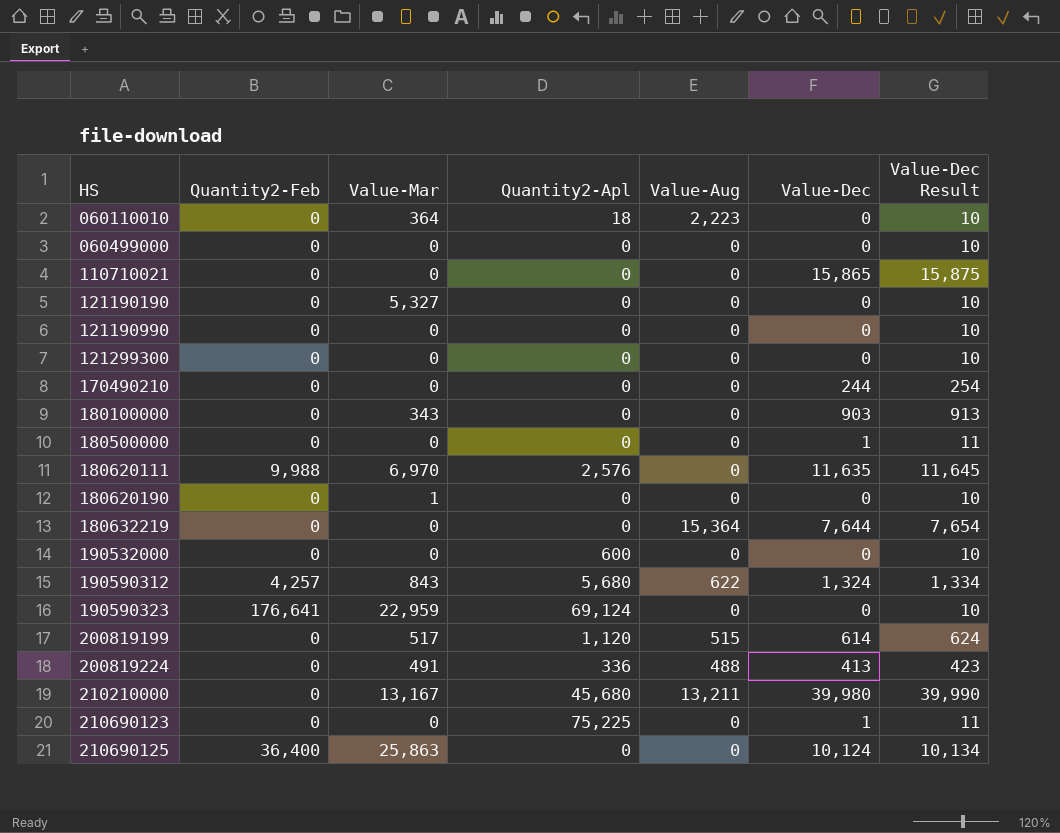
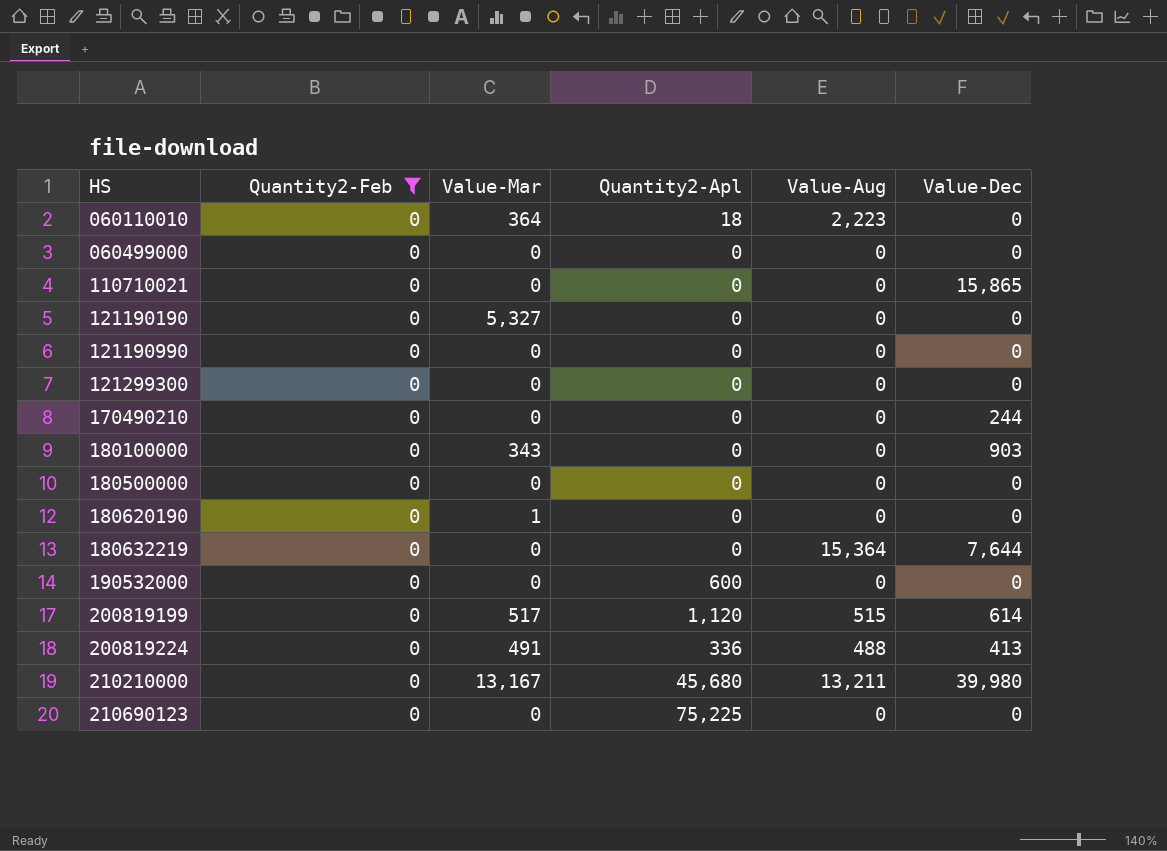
filter: none -> Quantity2-Feb = 0
column Value-Dec Result | formula: [Value-Dec] + 10 -> none
180500000 | Value-Dec: 1 -> 0
210690123 | Value-Dec: 1 -> 0

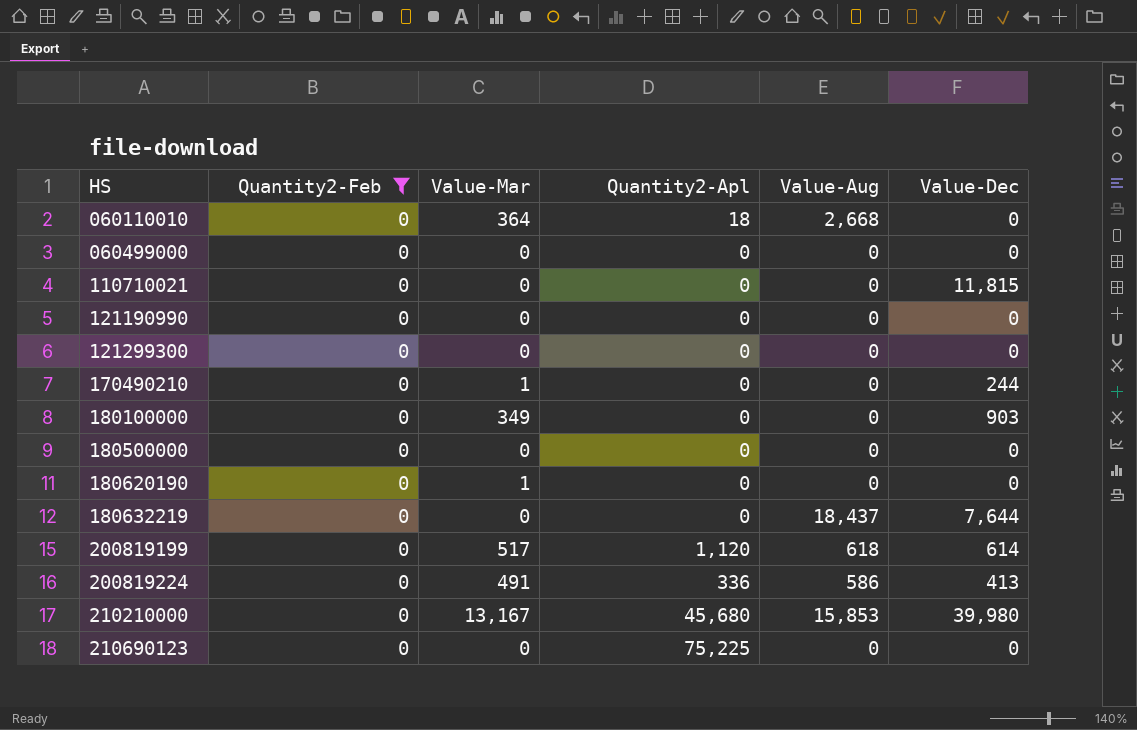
row 121190190: 0 | 5,327 | 0 | 0 | 0 -> none
row 190532000: 0 | 0 | 600 | 0 | 0 -> none
060110010 | Value-Aug: 2,223 -> 2,668
110710021 | Value-Dec: 15,865 -> 11,815
170490210 | Value-Mar: 0 -> 1
180100000 | Value-Mar: 343 -> 349
180632219 | Value-Aug: 15,364 -> 18,437
200819199 | Value-Aug: 515 -> 618
200819224 | Value-Aug: 488 -> 586
210210000 | Value-Aug: 13,211 -> 15,853

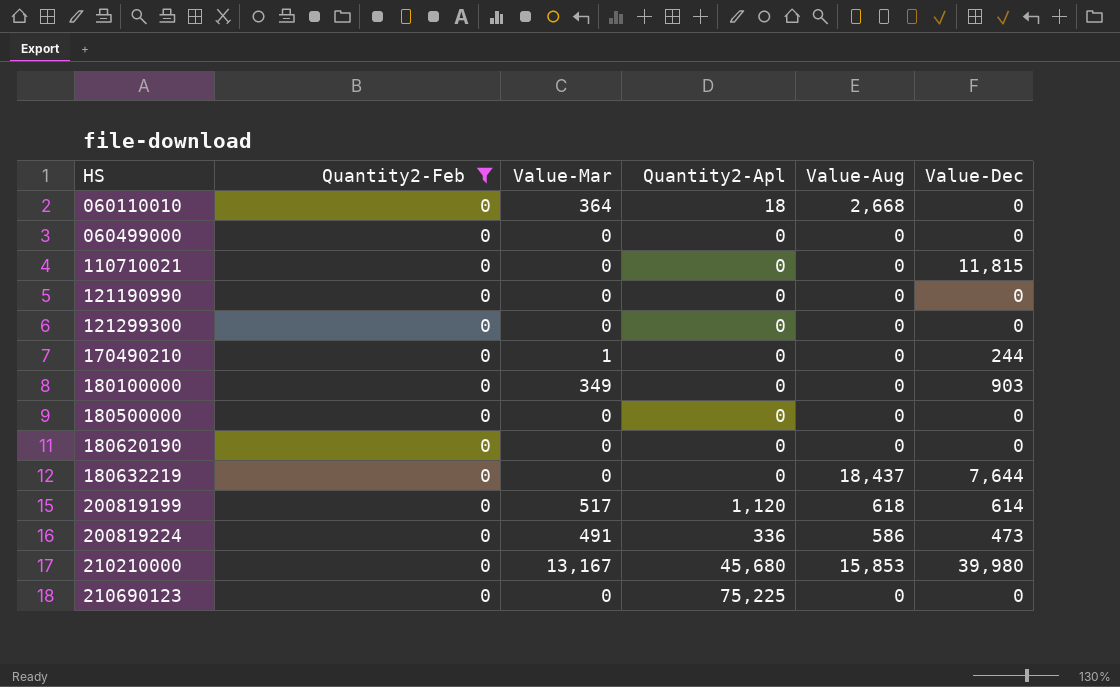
180620190 | Value-Mar: 1 -> 0
200819224 | Value-Dec: 413 -> 473

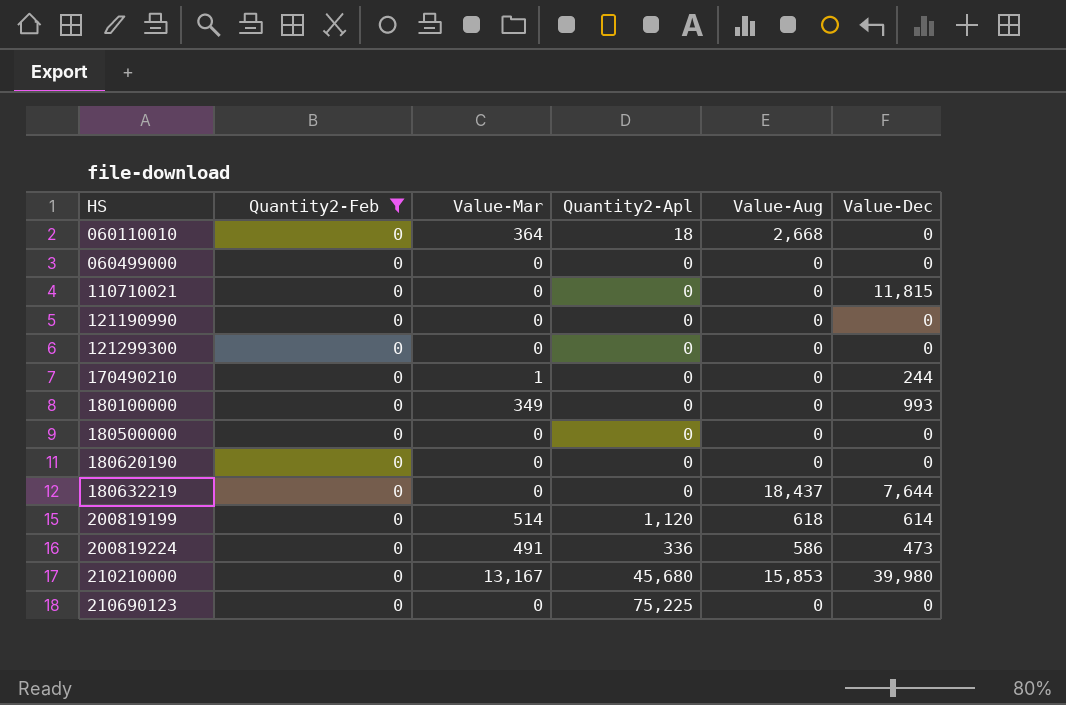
180100000 | Value-Dec: 903 -> 993
200819199 | Value-Mar: 517 -> 514

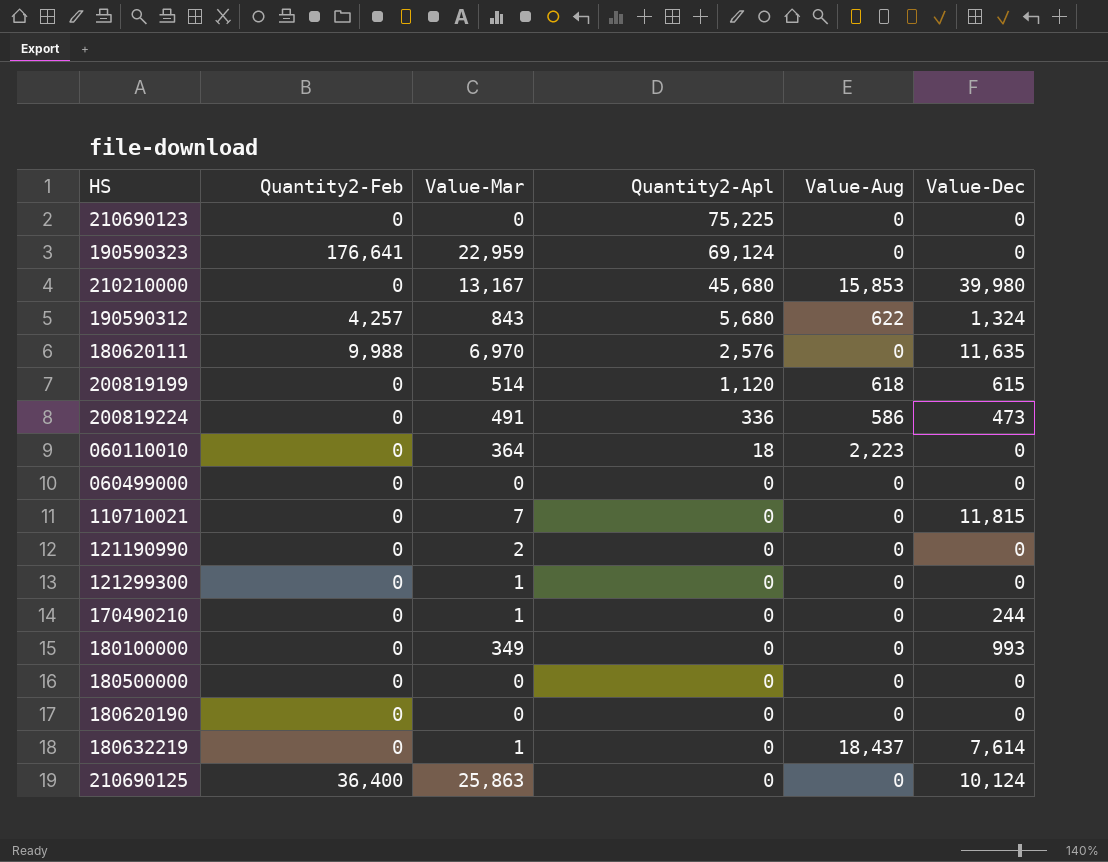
filter: Quantity2-Feb = 0 -> none
row order: HS ascending -> Quantity2-Apl descending
200819199 | Value-Dec: 614 -> 615
060110010 | Value-Aug: 2,668 -> 2,223
110710021 | Value-Mar: 0 -> 7
121190990 | Value-Mar: 0 -> 2
121299300 | Value-Mar: 0 -> 1
180632219 | Value-Mar: 0 -> 1
180632219 | Value-Dec: 7,644 -> 7,614

